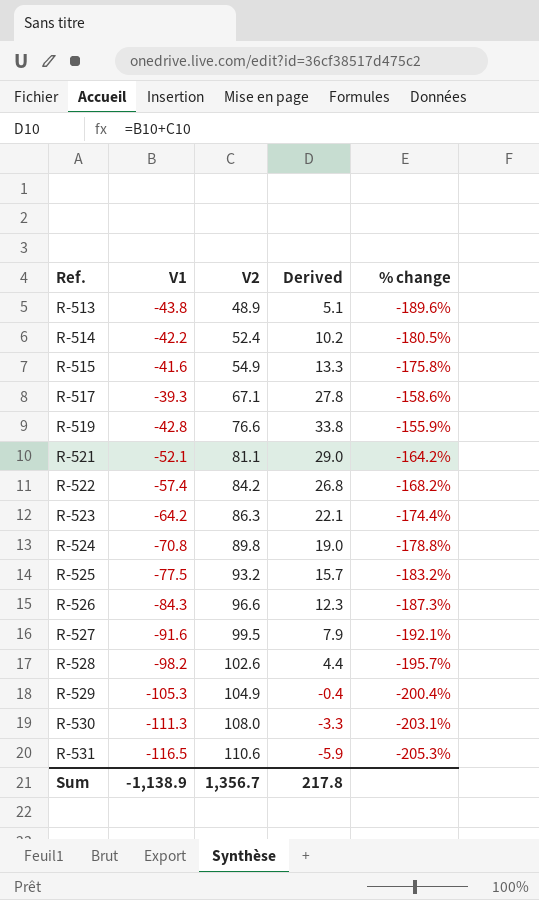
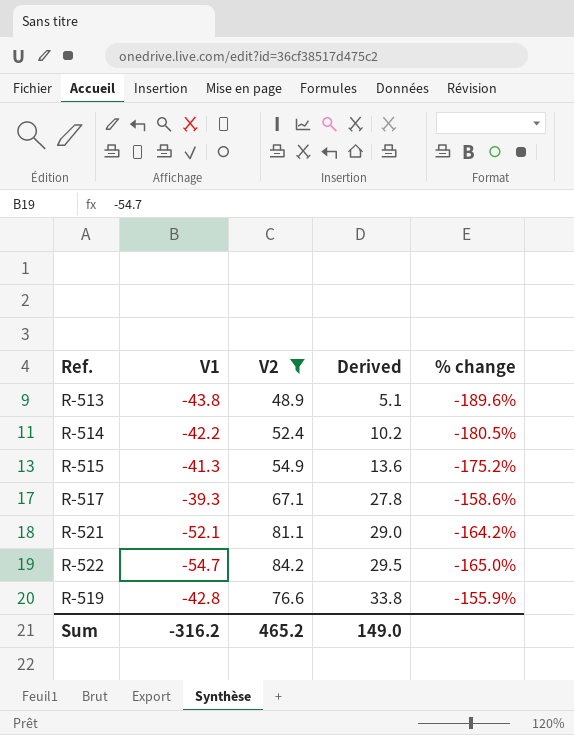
filter: none -> V2 <= 84.2
row order: Ref. ascending -> Derived ascending
R-515 | V1: -41.6 -> -41.3
R-515 | Derived: 13.3 -> 13.6
R-515 | % change: -175.8% -> -175.2%
R-522 | V1: -57.4 -> -54.7
R-522 | Derived: 26.8 -> 29.5
R-522 | % change: -168.2% -> -165.0%
Sum | V1: -1,138.9 -> -316.2
Sum | V2: 1,356.7 -> 465.2
Sum | Derived: 217.8 -> 149.0

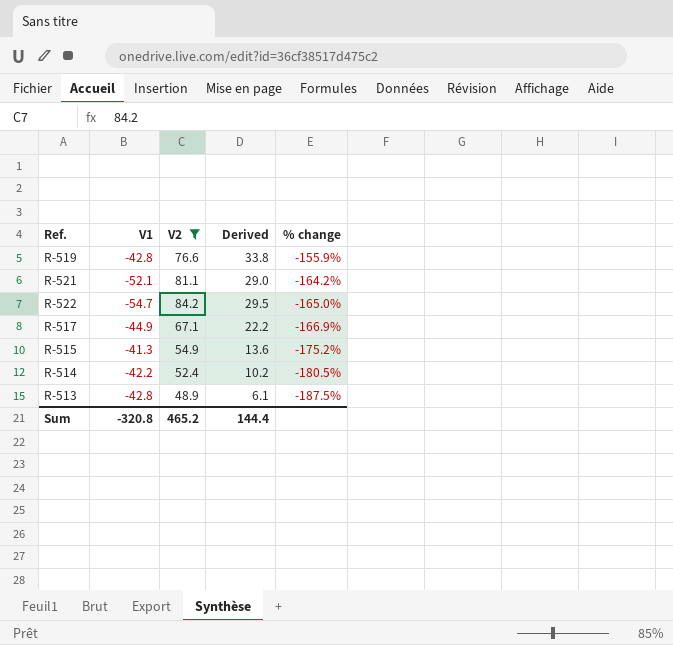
row order: Derived ascending -> % change descending
R-517 | V1: -39.3 -> -44.9
R-517 | Derived: 27.8 -> 22.2
R-517 | % change: -158.6% -> -166.9%
R-513 | V1: -43.8 -> -42.8
R-513 | Derived: 5.1 -> 6.1
R-513 | % change: -189.6% -> -187.5%
Sum | V1: -316.2 -> -320.8
Sum | Derived: 149.0 -> 144.4

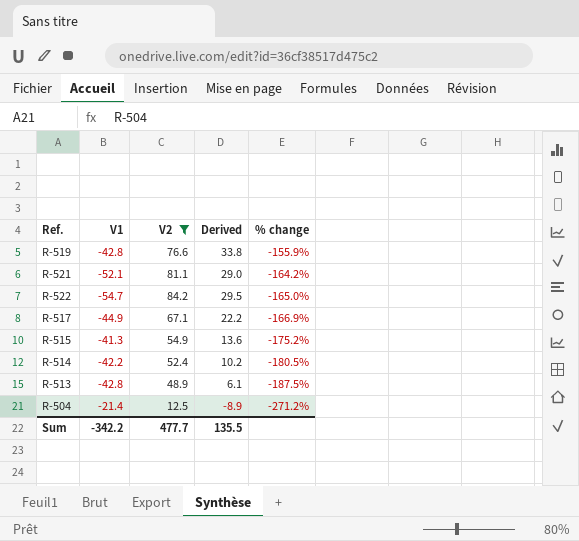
row R-504: none -> -21.4 | 12.5 | -8.9 | -271.2%
Sum | V1: -320.8 -> -342.2
Sum | V2: 465.2 -> 477.7
Sum | Derived: 144.4 -> 135.5

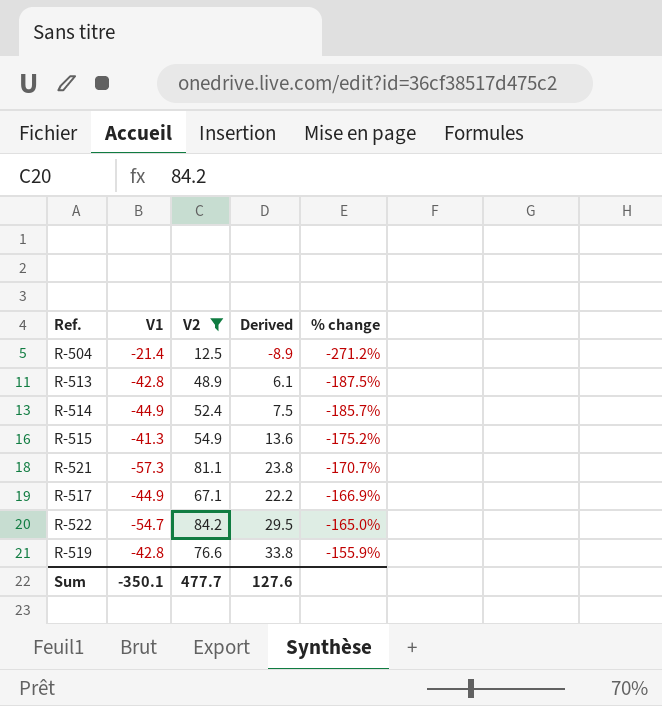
row order: % change descending -> % change ascending
R-514 | V1: -42.2 -> -44.9
R-514 | Derived: 10.2 -> 7.5
R-514 | % change: -180.5% -> -185.7%
R-521 | V1: -52.1 -> -57.3
R-521 | Derived: 29.0 -> 23.8
R-521 | % change: -164.2% -> -170.7%
Sum | V1: -342.2 -> -350.1
Sum | Derived: 135.5 -> 127.6

